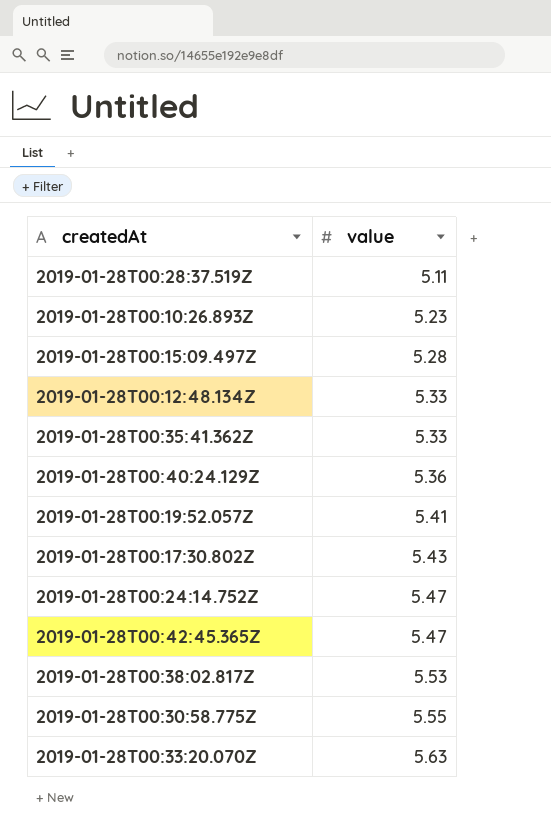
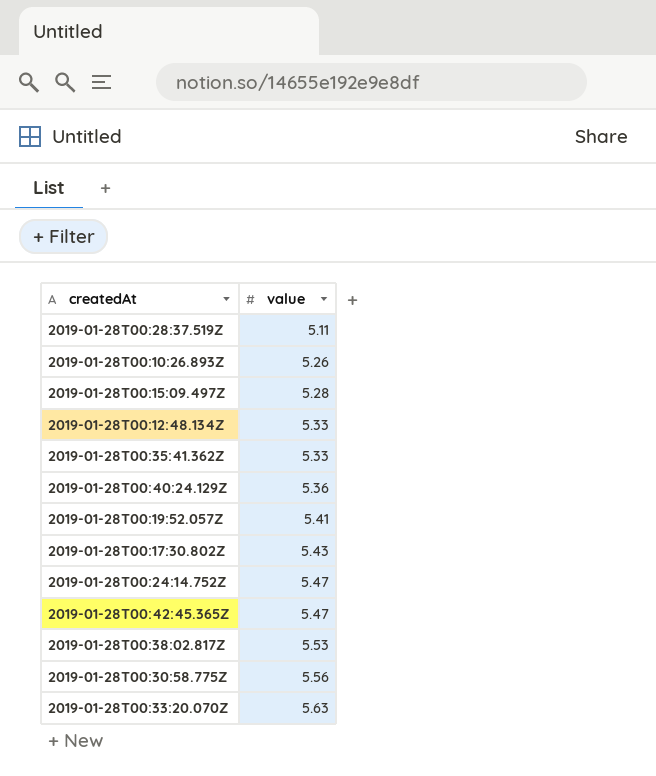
2019-01-28T00:10:26.893Z | value: 5.23 -> 5.26
2019-01-28T00:30:58.775Z | value: 5.55 -> 5.56

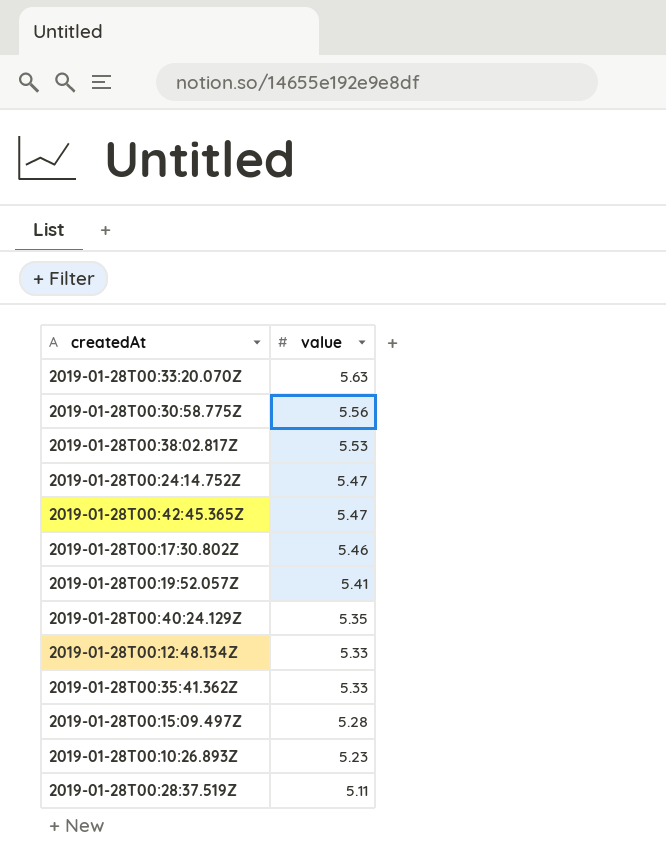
row order: value ascending -> value descending
2019-01-28T00:17:30.802Z | value: 5.43 -> 5.46
2019-01-28T00:40:24.129Z | value: 5.36 -> 5.35
2019-01-28T00:10:26.893Z | value: 5.26 -> 5.23

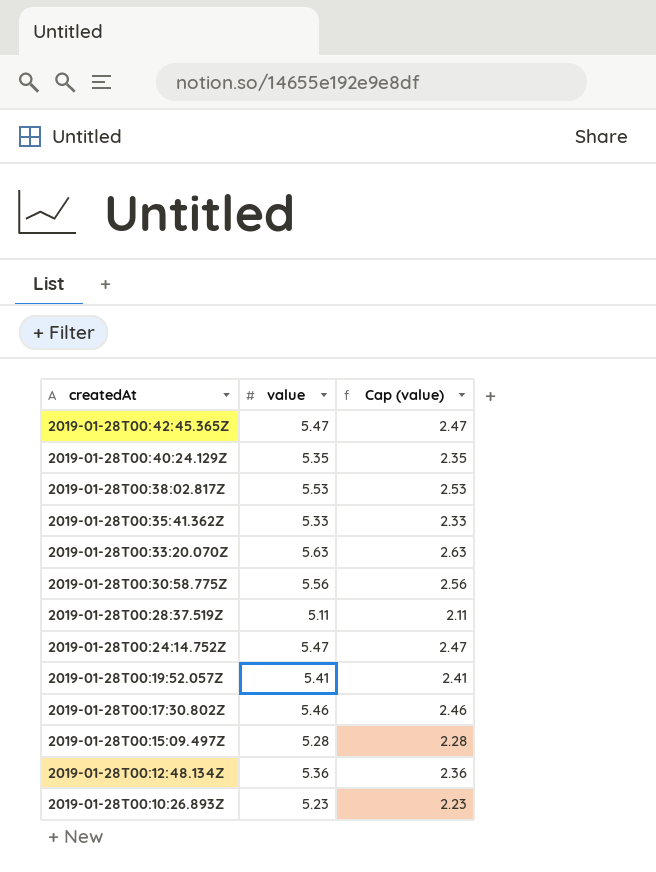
row order: value descending -> createdAt descending
column Cap (value) | formula: none -> [value] - 3
2019-01-28T00:12:48.134Z | value: 5.33 -> 5.36

